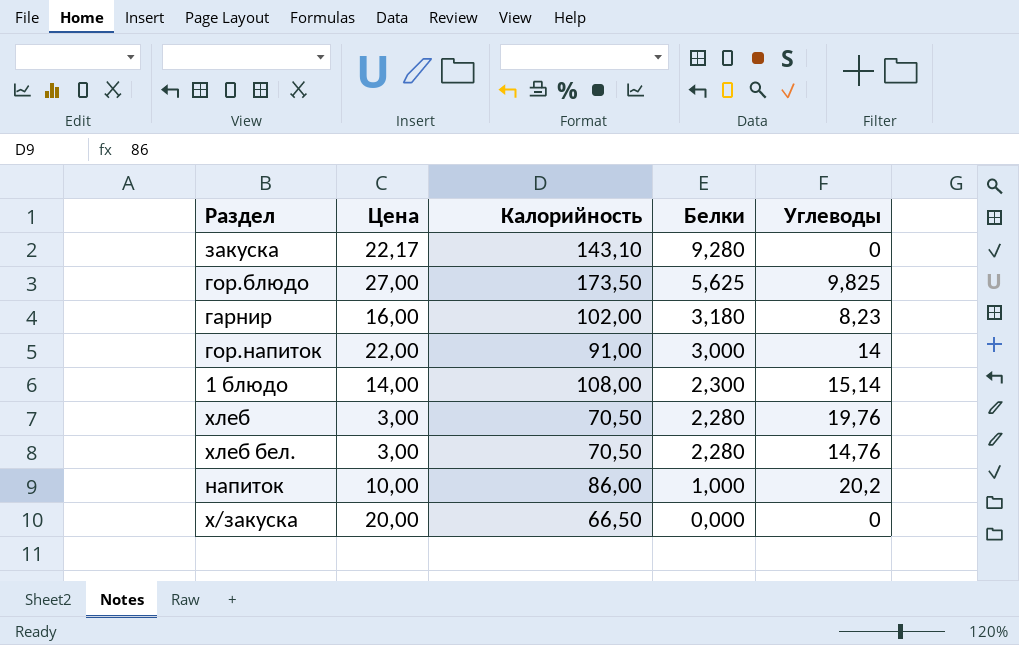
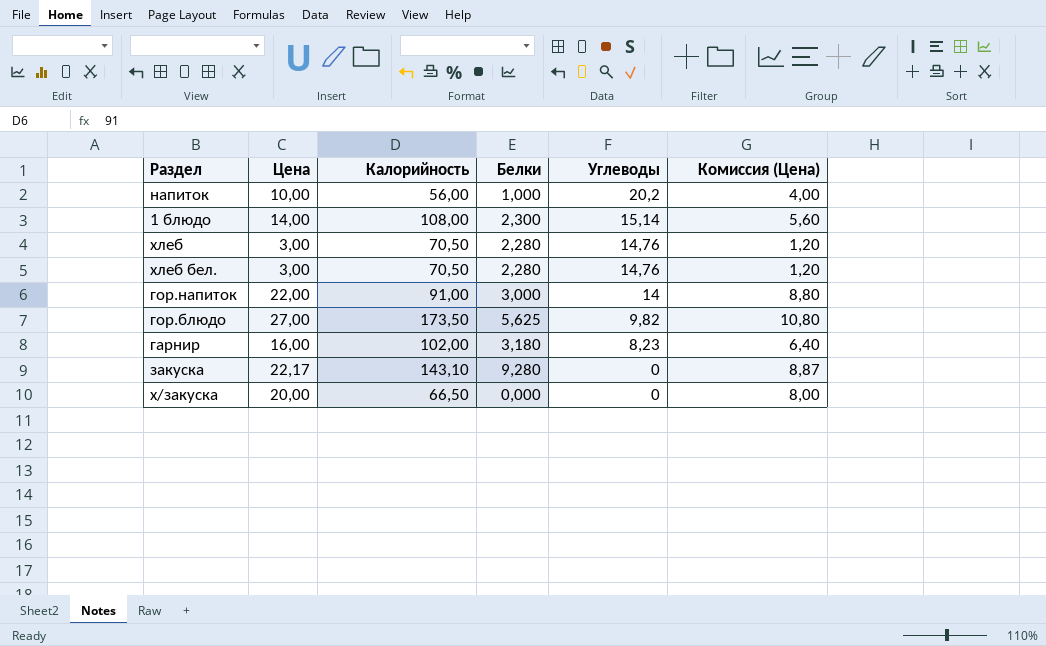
row order: Белки descending -> Углеводы descending
column Комиссия (Цена) | formula: none -> [Цена] * 0,4
напиток | Калорийность: 86,00 -> 56,00
хлеб | Углеводы: 19,76 -> 14,76
гор.блюдо | Углеводы: 9,825 -> 9,82

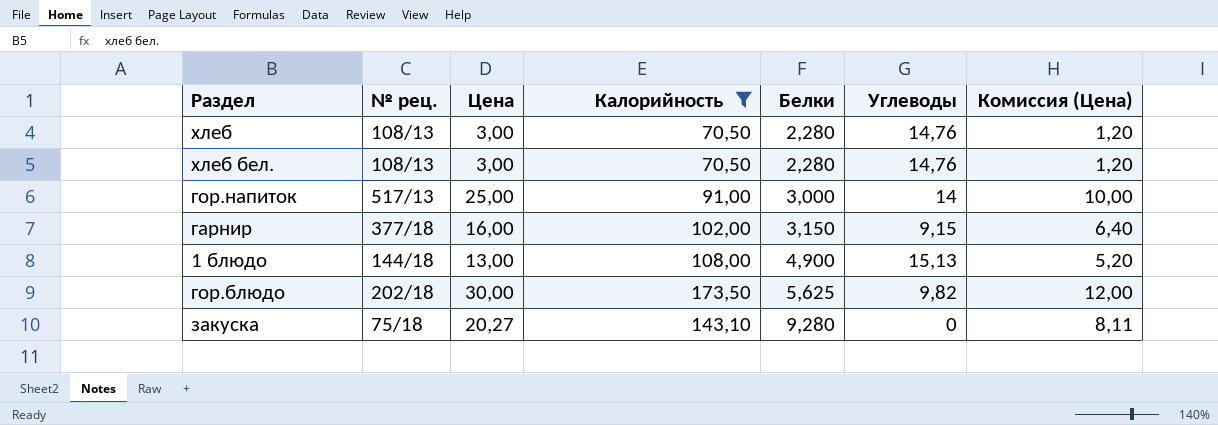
filter: none -> Калорийность >= 70,50
row order: Углеводы descending -> Белки ascending
column № рец. | position: none -> 2
гор.напиток | Цена: 22,00 -> 25,00
гор.напиток | Комиссия (Цена): 8,80 -> 10,00
гарнир | Белки: 3,180 -> 3,150
гарнир | Углеводы: 8,23 -> 9,15
1 блюдо | Цена: 14,00 -> 13,00
1 блюдо | Белки: 2,300 -> 4,900
1 блюдо | Углеводы: 15,14 -> 15,13
1 блюдо | Комиссия (Цена): 5,60 -> 5,20
гор.блюдо | Цена: 27,00 -> 30,00
гор.блюдо | Комиссия (Цена): 10,80 -> 12,00
закуска | Цена: 22,17 -> 20,27
закуска | Комиссия (Цена): 8,87 -> 8,11

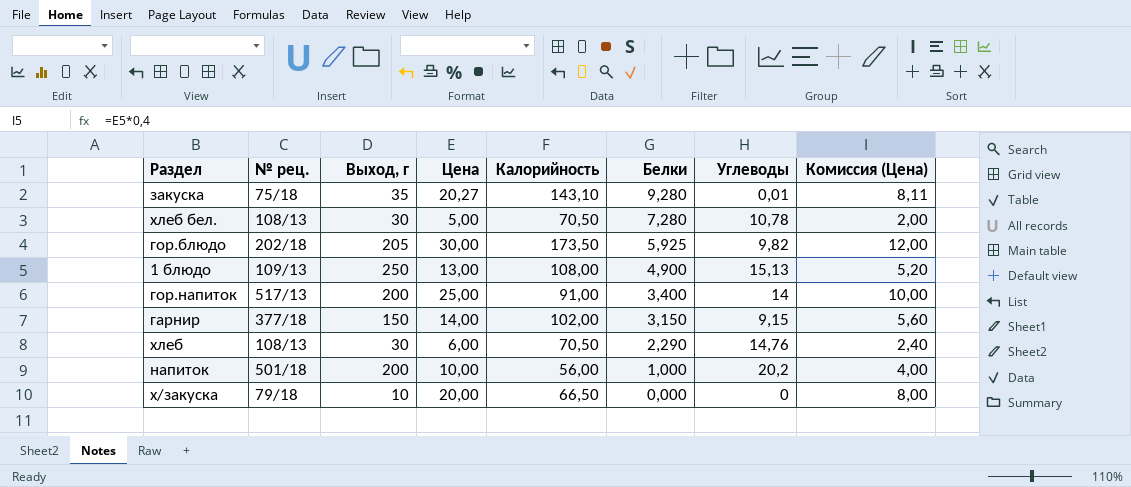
filter: Калорийность >= 70,50 -> none
row order: Белки ascending -> Белки descending
column Выход, г | position: none -> 3
закуска | Углеводы: 0 -> 0,01
хлеб бел. | Цена: 3,00 -> 5,00
хлеб бел. | Белки: 2,280 -> 7,280
хлеб бел. | Углеводы: 14,76 -> 10,78
хлеб бел. | Комиссия (Цена): 1,20 -> 2,00
гор.блюдо | Белки: 5,625 -> 5,925
1 блюдо | № рец.: 144/18 -> 109/13
гор.напиток | Белки: 3,000 -> 3,400
гарнир | Цена: 16,00 -> 14,00
гарнир | Комиссия (Цена): 6,40 -> 5,60
хлеб | Цена: 3,00 -> 6,00
хлеб | Белки: 2,280 -> 2,290
хлеб | Комиссия (Цена): 1,20 -> 2,40

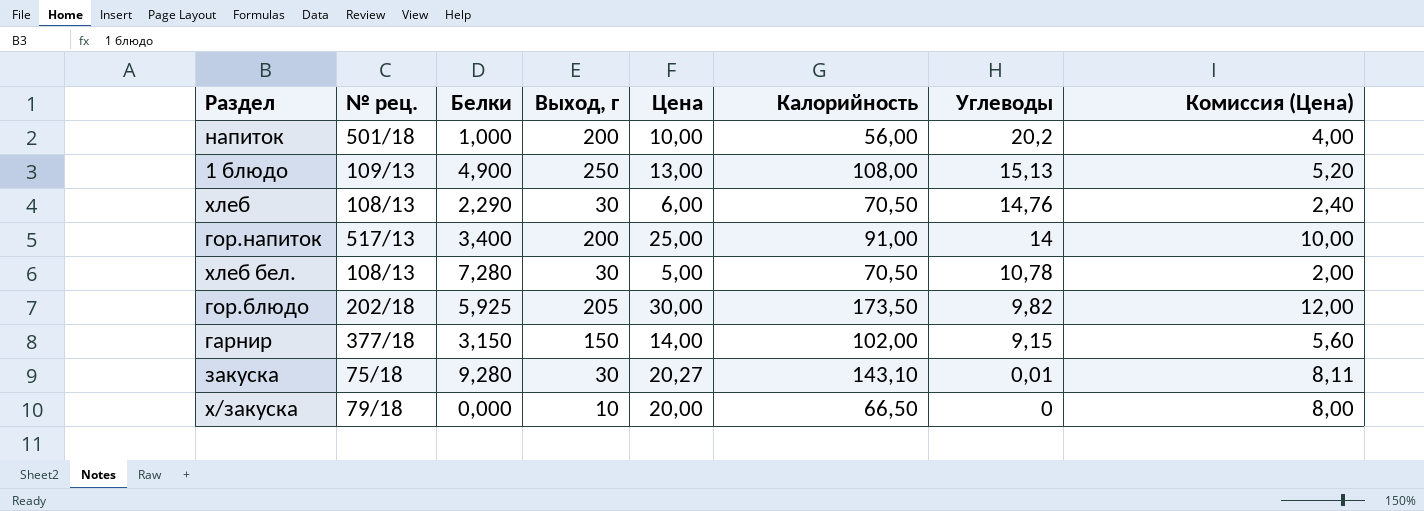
row order: Белки descending -> Углеводы descending
column Белки | position: 6 -> 3
закуска | Выход, г: 35 -> 30

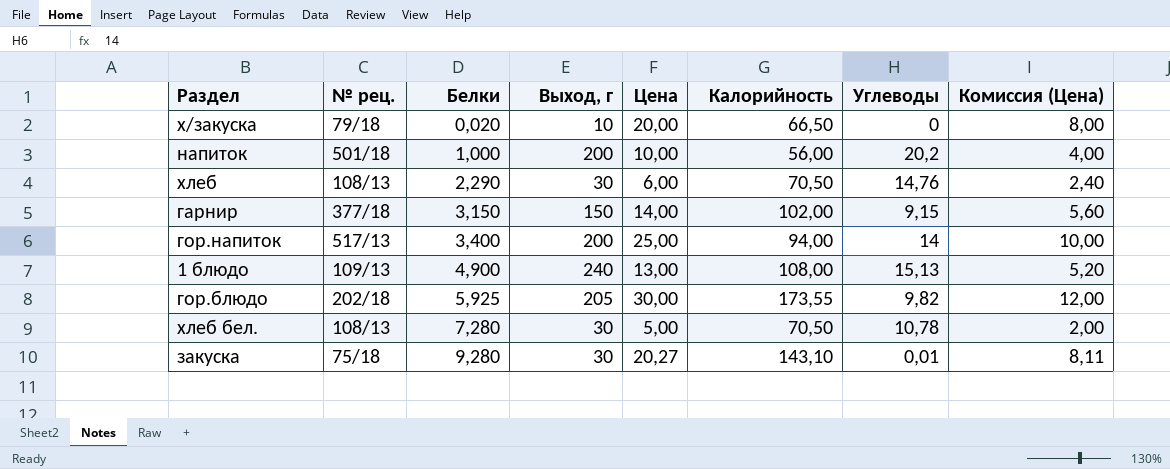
row order: Углеводы descending -> Белки ascending
х/закуска | Белки: 0,000 -> 0,020
гор.напиток | Калорийность: 91,00 -> 94,00
1 блюдо | Выход, г: 250 -> 240
гор.блюдо | Калорийность: 173,50 -> 173,55

